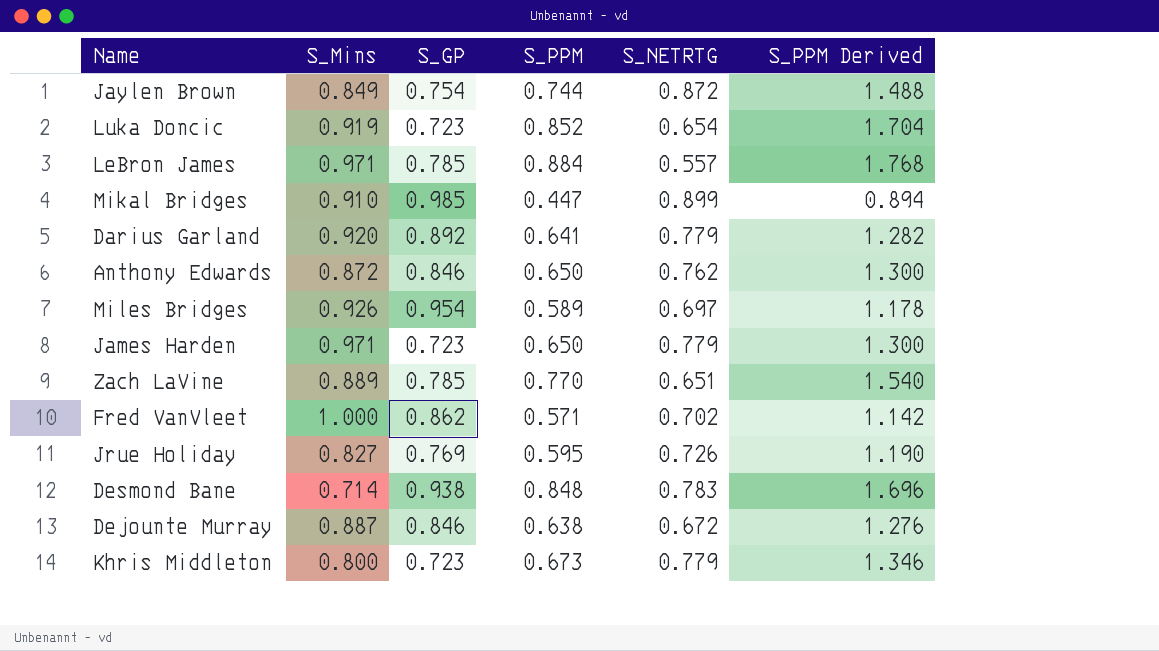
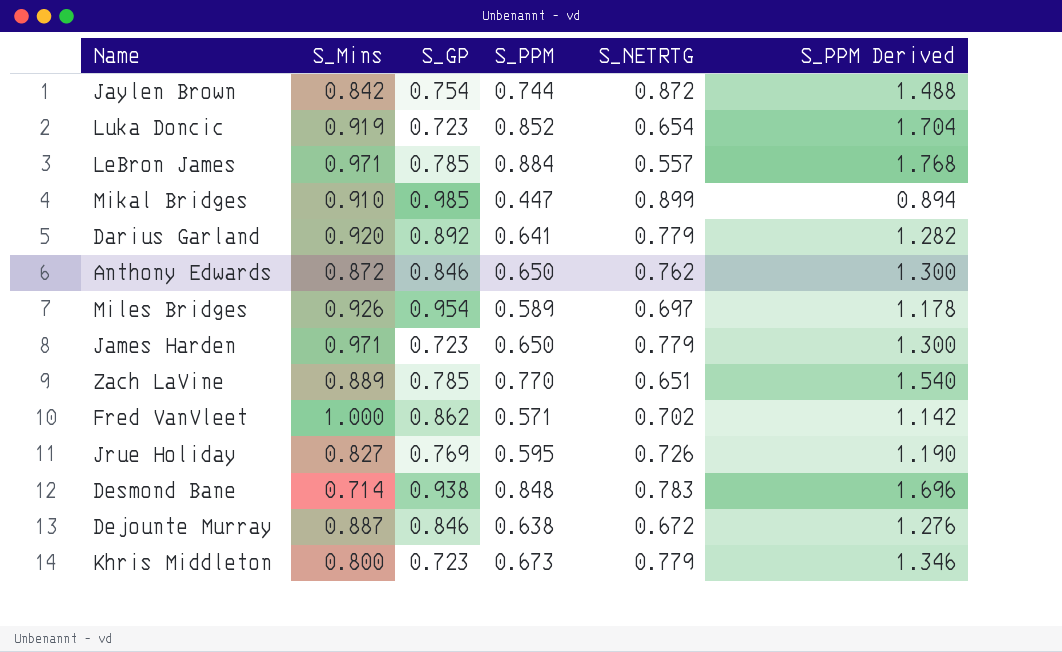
Jaylen Brown | S_Mins: 0.849 -> 0.842

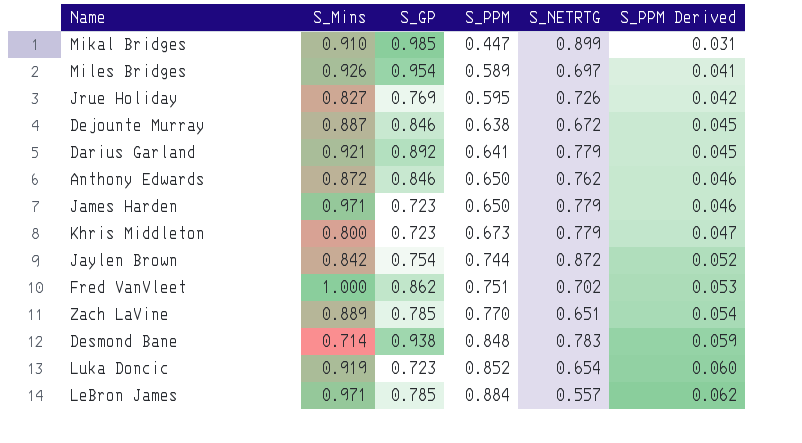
row order: none -> S_PPM ascending
column S_PPM Derived | formula: [S_PPM] * 2 -> [S_PPM] * 0.07
Darius Garland | S_Mins: 0.920 -> 0.921
Fred VanVleet | S_PPM: 0.571 -> 0.751

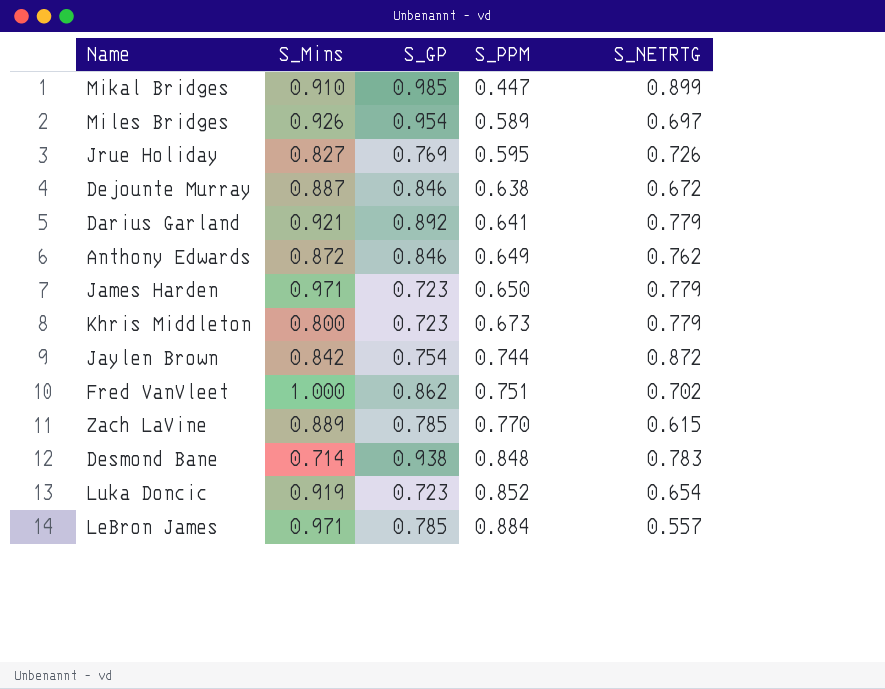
column S_PPM Derived | formula: [S_PPM] * 0.07 -> none
Anthony Edwards | S_PPM: 0.650 -> 0.649
Zach LaVine | S_NETRTG: 0.651 -> 0.615

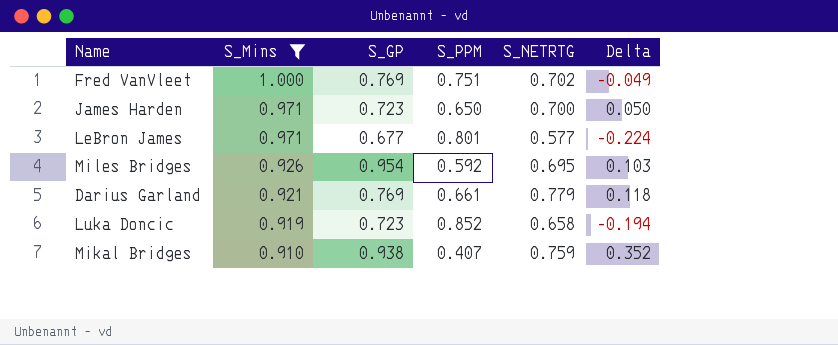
filter: none -> S_Mins >= 0.910
row order: S_PPM ascending -> S_Mins descending
column Delta | formula: none -> [S_NETRTG] - [S_PPM]
Fred VanVleet | S_GP: 0.862 -> 0.769
James Harden | S_NETRTG: 0.779 -> 0.700
LeBron James | S_GP: 0.785 -> 0.677
LeBron James | S_PPM: 0.884 -> 0.801
LeBron James | S_NETRTG: 0.557 -> 0.577
Miles Bridges | S_PPM: 0.589 -> 0.592
Miles Bridges | S_NETRTG: 0.697 -> 0.695
Darius Garland | S_GP: 0.892 -> 0.769
Darius Garland | S_PPM: 0.641 -> 0.661
Luka Doncic | S_NETRTG: 0.654 -> 0.658
Mikal Bridges | S_GP: 0.985 -> 0.938
Mikal Bridges | S_PPM: 0.447 -> 0.407
Mikal Bridges | S_NETRTG: 0.899 -> 0.759

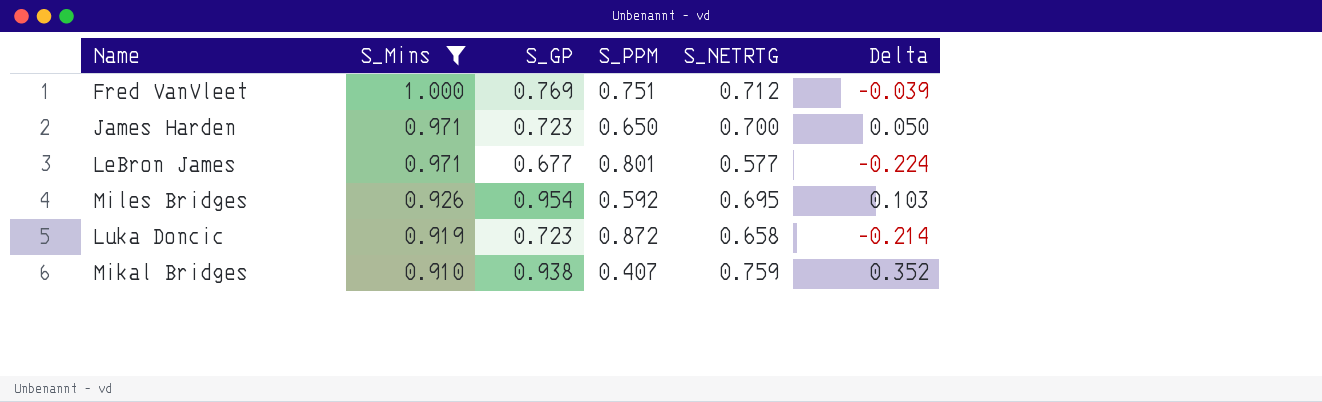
row Darius Garland: 0.921 | 0.769 | 0.661 | 0.779 | 0.118 -> none
Fred VanVleet | S_NETRTG: 0.702 -> 0.712
Fred VanVleet | Delta: -0.049 -> -0.039
Luka Doncic | S_PPM: 0.852 -> 0.872
Luka Doncic | Delta: -0.194 -> -0.214

